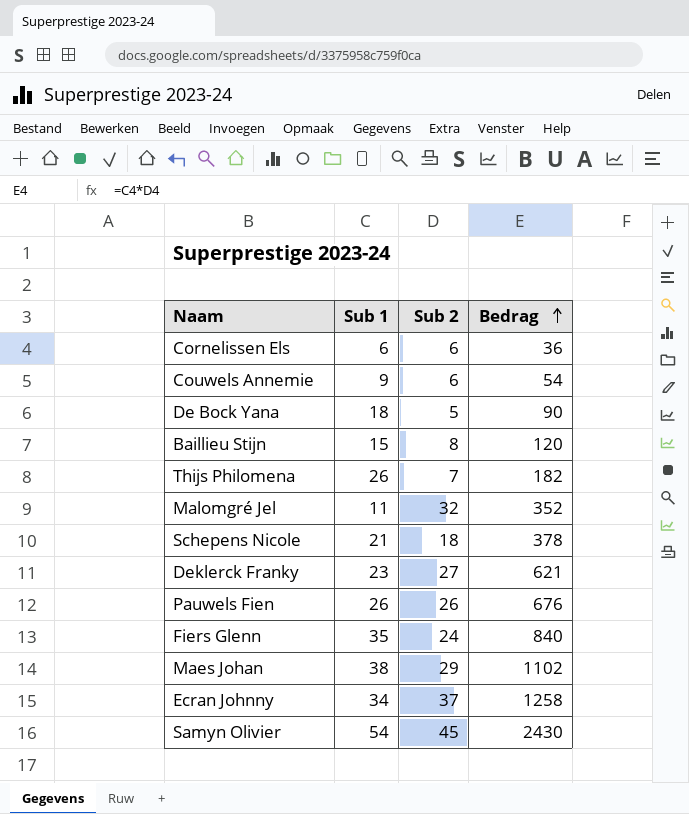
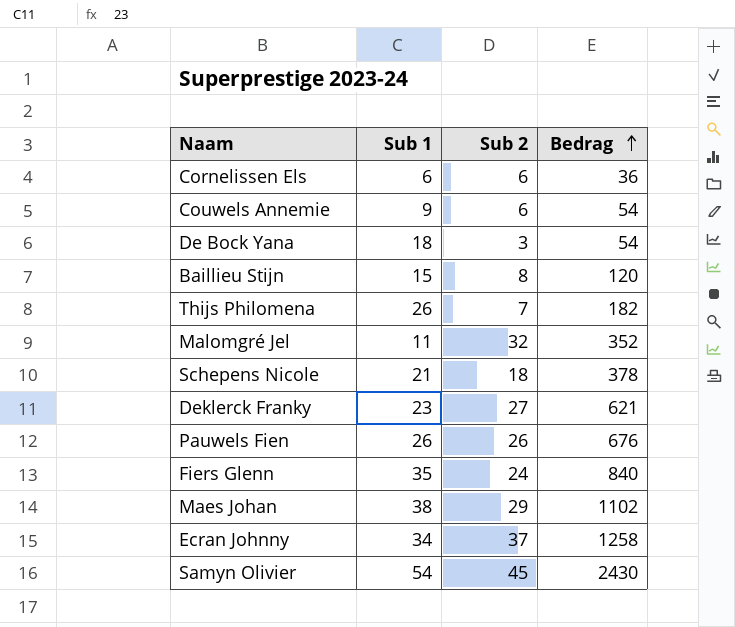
De Bock Yana | Sub 2: 5 -> 3
De Bock Yana | Bedrag: 90 -> 54

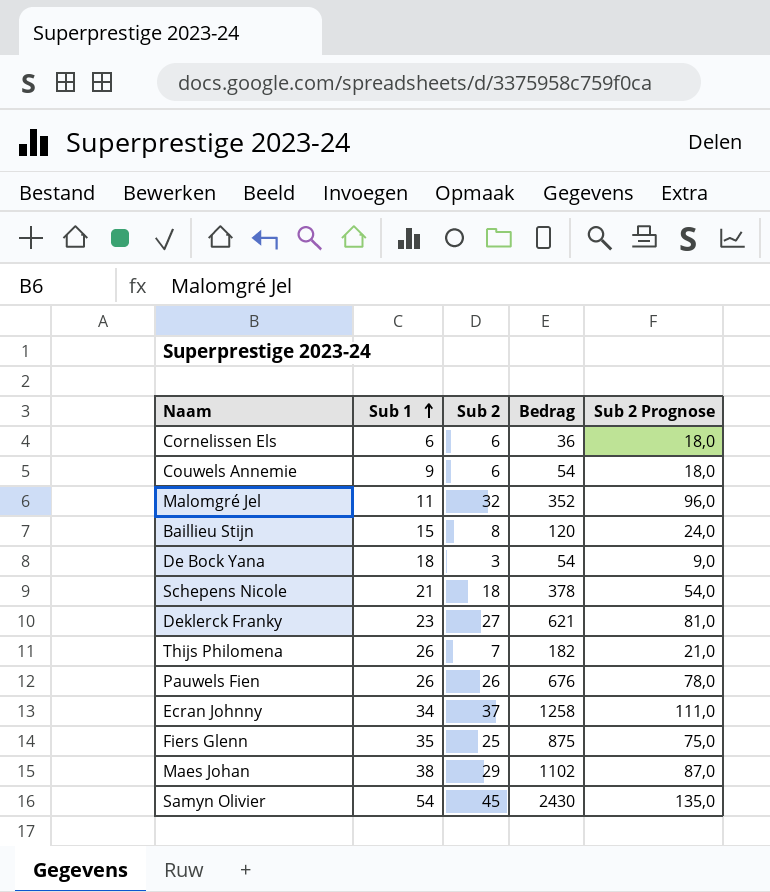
row order: Bedrag ascending -> Sub 1 ascending
column Sub 2 Prognose | formula: none -> [Sub 2] * 3
Fiers Glenn | Sub 2: 24 -> 25
Fiers Glenn | Bedrag: 840 -> 875

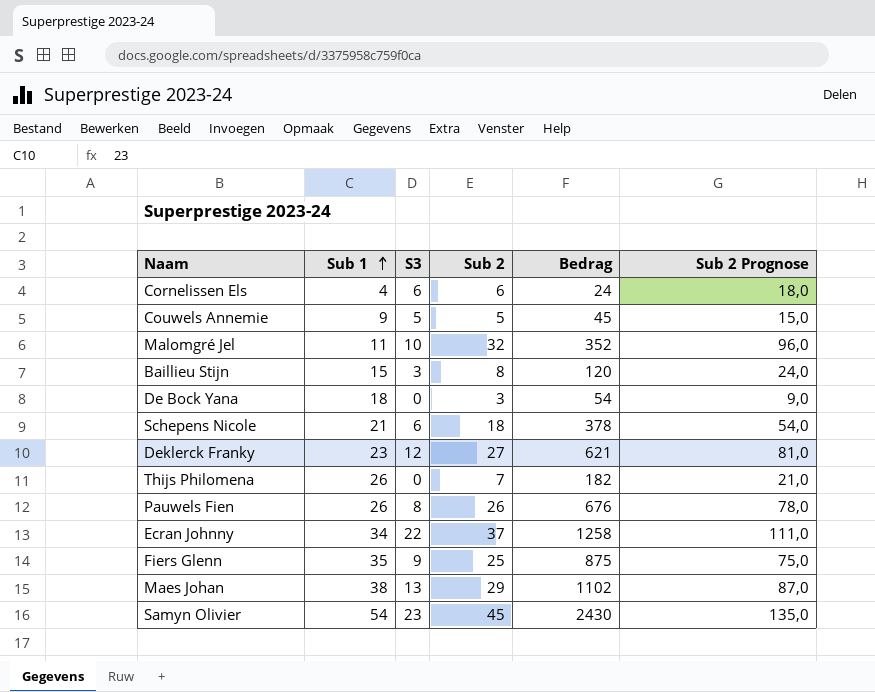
column S3 | position: none -> 3
Cornelissen Els | Sub 1: 6 -> 4
Cornelissen Els | Bedrag: 36 -> 24
Couwels Annemie | Sub 2: 6 -> 5
Couwels Annemie | Bedrag: 54 -> 45
Couwels Annemie | Sub 2 Prognose: 18,0 -> 15,0

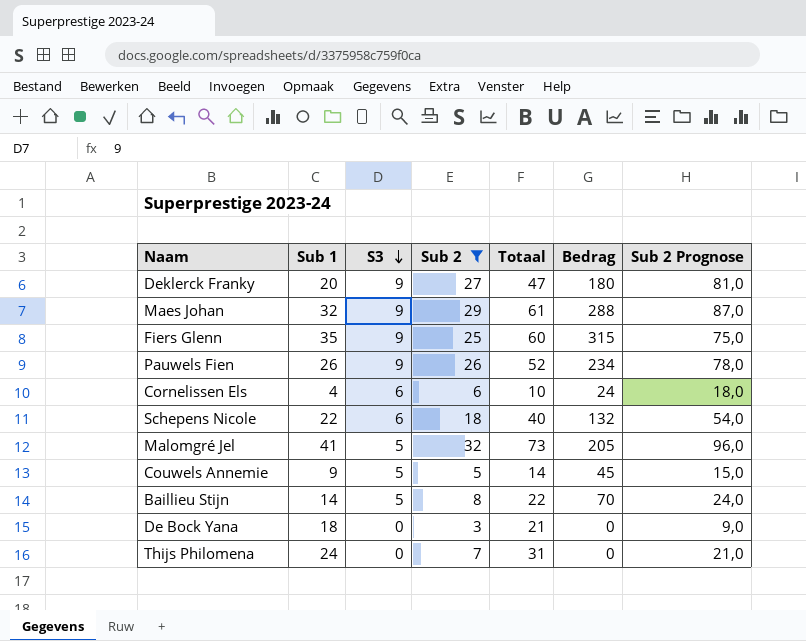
filter: none -> Sub 2 <= 32
row order: Sub 1 ascending -> S3 descending
column Totaal | formula: none -> [Sub 1] + [Sub 2]
column Bedrag | formula: [Sub 1] * [Sub 2] -> [Sub 1] * [S3]
Deklerck Franky | Sub 1: 23 -> 20
Deklerck Franky | S3: 12 -> 9
Maes Johan | Sub 1: 38 -> 32
Maes Johan | S3: 13 -> 9
Pauwels Fien | S3: 8 -> 9
Schepens Nicole | Sub 1: 21 -> 22
Malomgré Jel | Sub 1: 11 -> 41
Malomgré Jel | S3: 10 -> 5
Baillieu Stijn | Sub 1: 15 -> 14
Baillieu Stijn | S3: 3 -> 5
Thijs Philomena | Sub 1: 26 -> 24

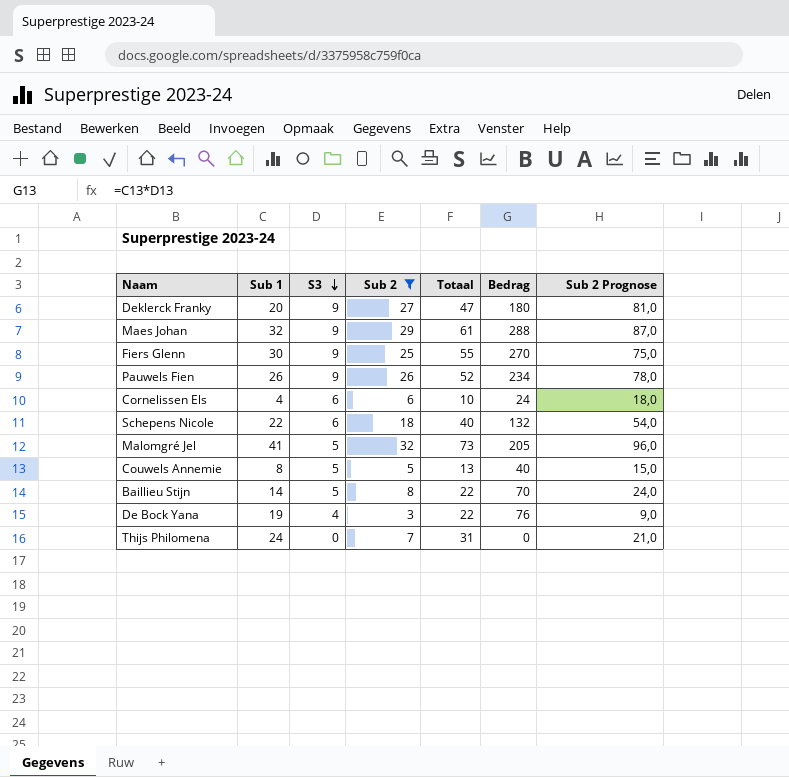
Fiers Glenn | Sub 1: 35 -> 30
Fiers Glenn | Totaal: 60 -> 55
Fiers Glenn | Bedrag: 315 -> 270
Couwels Annemie | Sub 1: 9 -> 8
Couwels Annemie | Totaal: 14 -> 13
Couwels Annemie | Bedrag: 45 -> 40
De Bock Yana | Sub 1: 18 -> 19
De Bock Yana | S3: 0 -> 4
De Bock Yana | Totaal: 21 -> 22
De Bock Yana | Bedrag: 0 -> 76

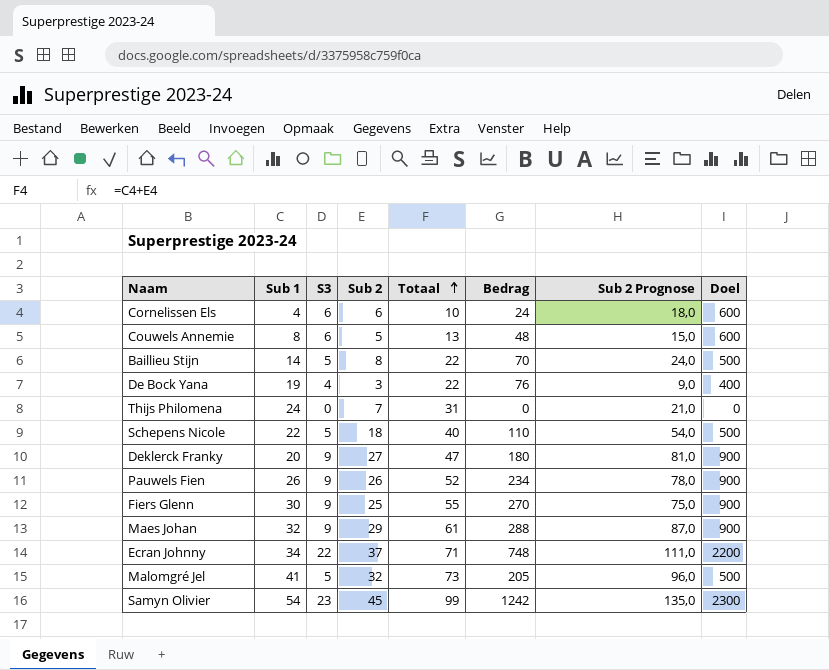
filter: Sub 2 <= 32 -> none
row order: S3 descending -> Totaal ascending
column Doel | formula: none -> [S3] * 100
Couwels Annemie | S3: 5 -> 6
Couwels Annemie | Bedrag: 40 -> 48
Schepens Nicole | S3: 6 -> 5
Schepens Nicole | Bedrag: 132 -> 110

